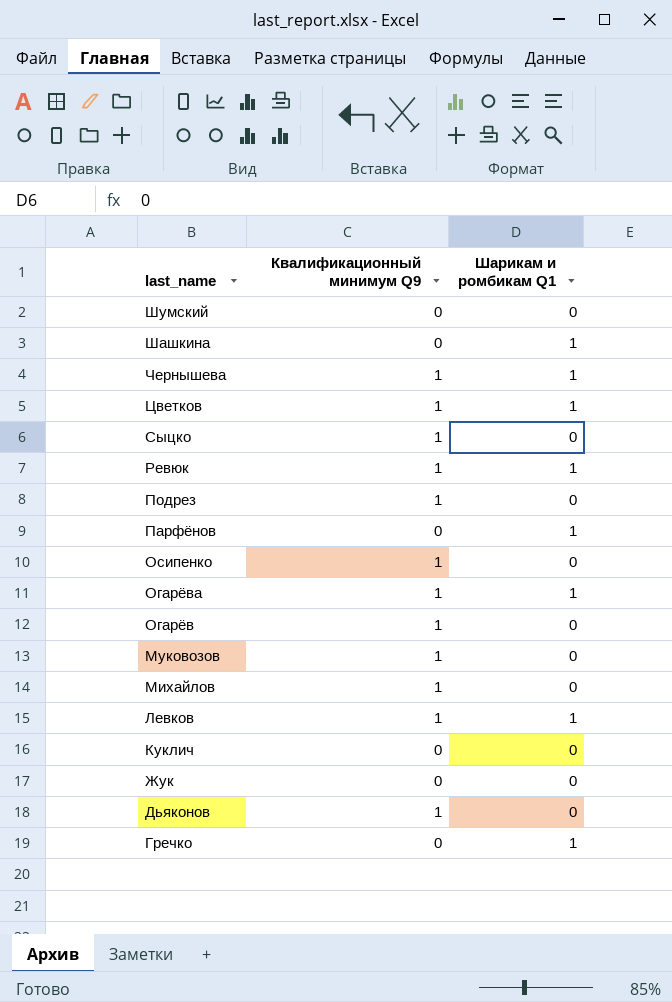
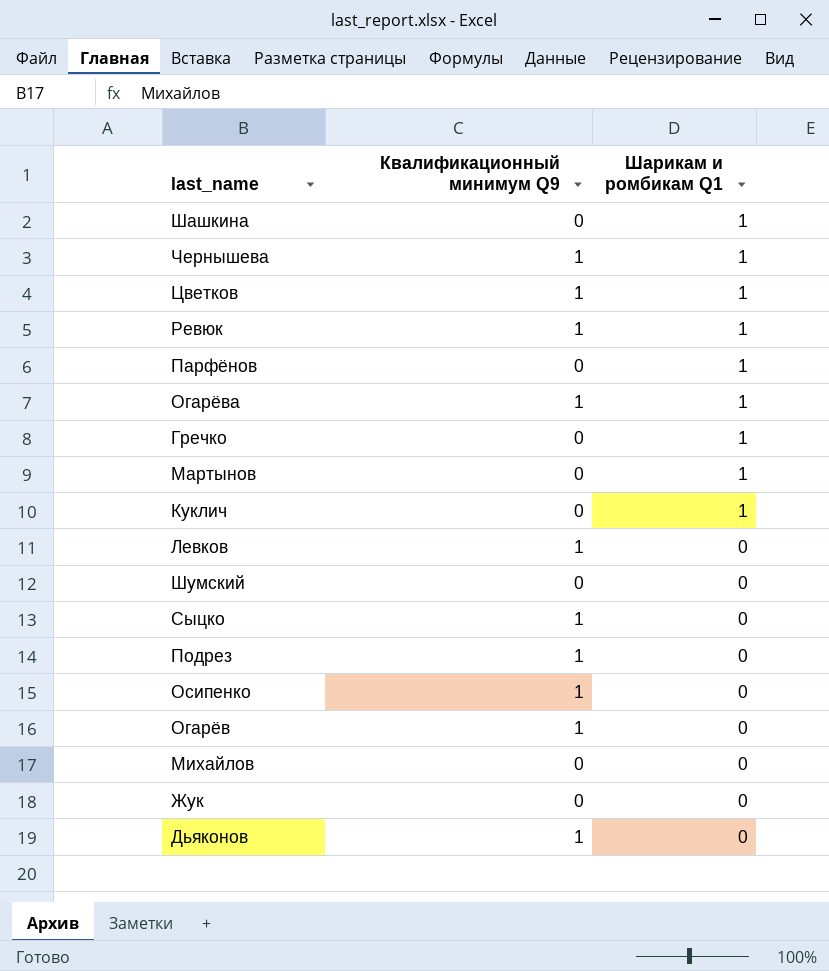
row order: last_name descending -> Шарикам и ромбикам Q1 descending
row Муковозов: 1 | 0 -> none
row Мартынов: none -> 0 | 1
Куклич | Шарикам и ромбикам Q1: 0 -> 1
Левков | Шарикам и ромбикам Q1: 1 -> 0
Михайлов | Квалификационный минимум Q9: 1 -> 0

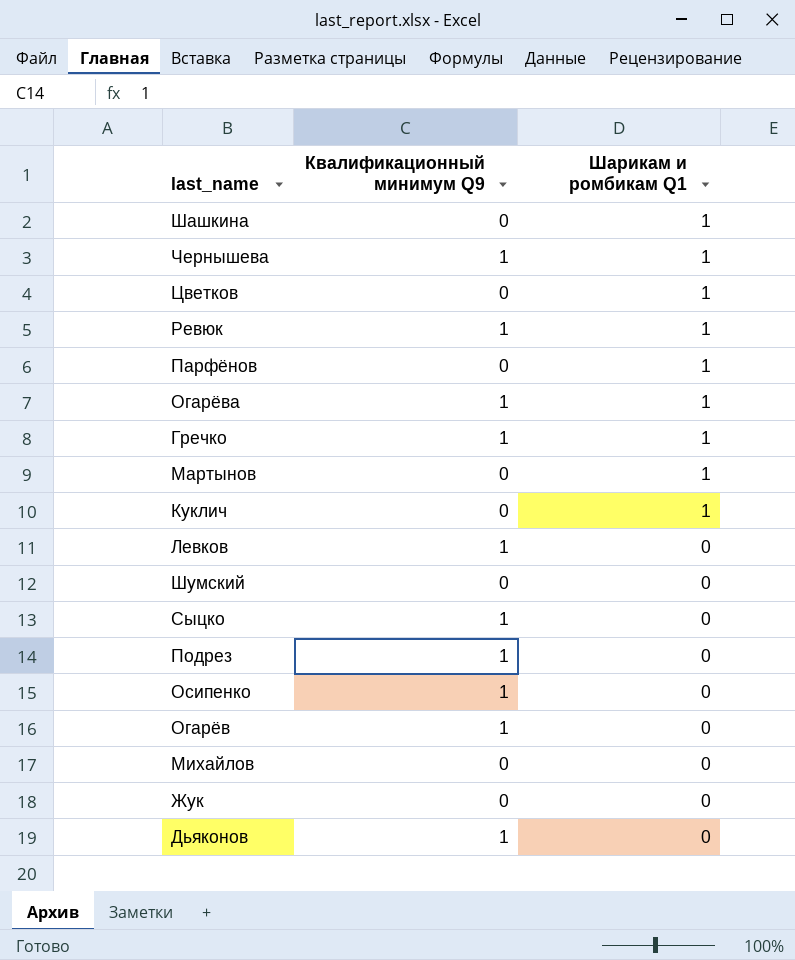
Цветков | Квалификационный минимум Q9: 1 -> 0
Гречко | Квалификационный минимум Q9: 0 -> 1

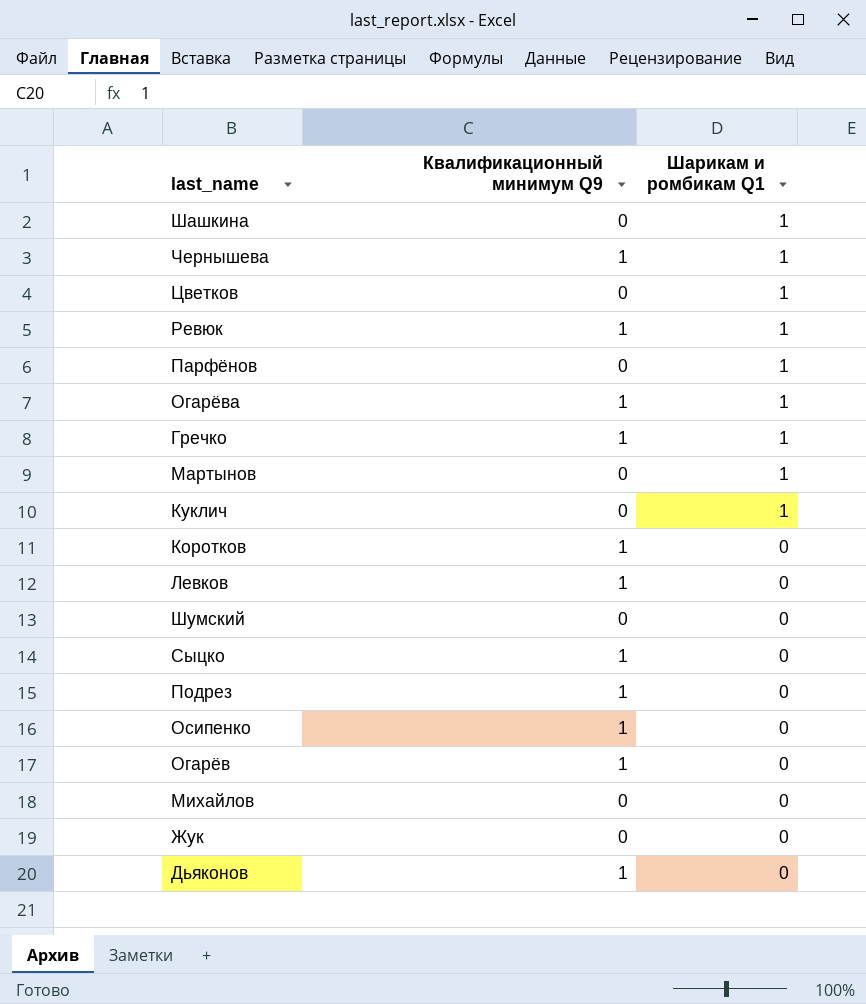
row Коротков: none -> 1 | 0

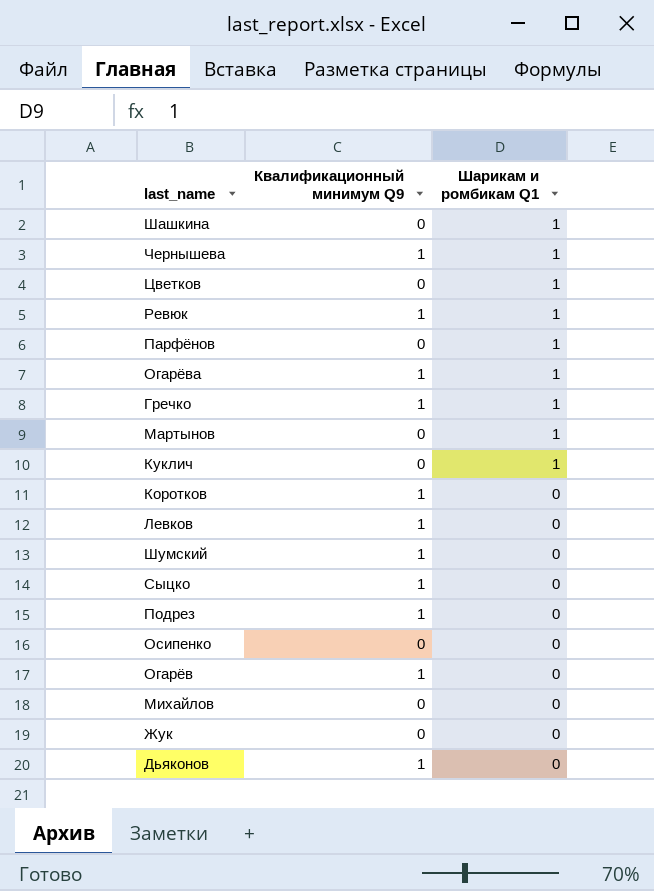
Шумский | Квалификационный минимум Q9: 0 -> 1
Осипенко | Квалификационный минимум Q9: 1 -> 0

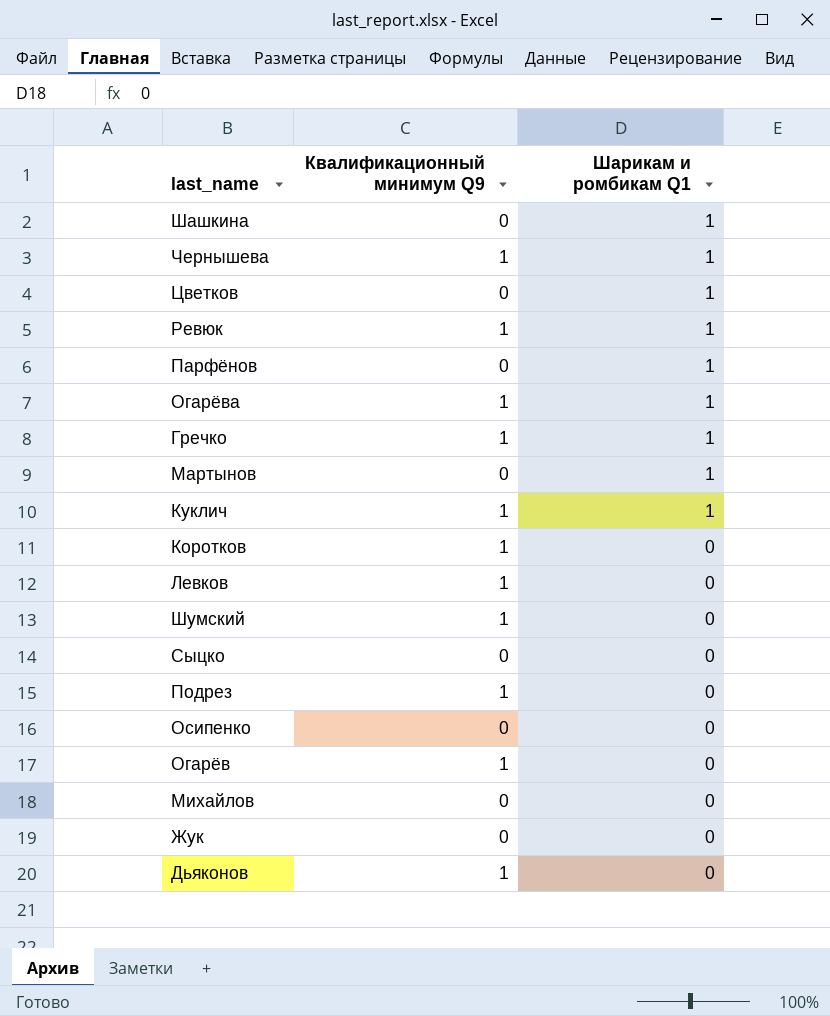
Куклич | Квалификационный минимум Q9: 0 -> 1
Сыцко | Квалификационный минимум Q9: 1 -> 0

